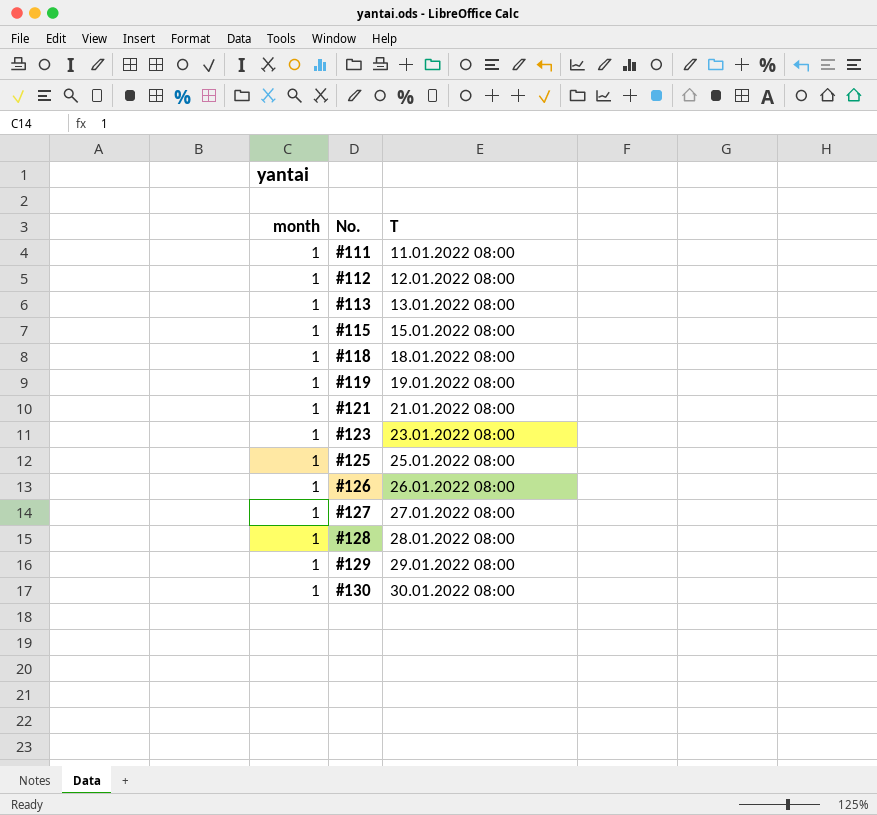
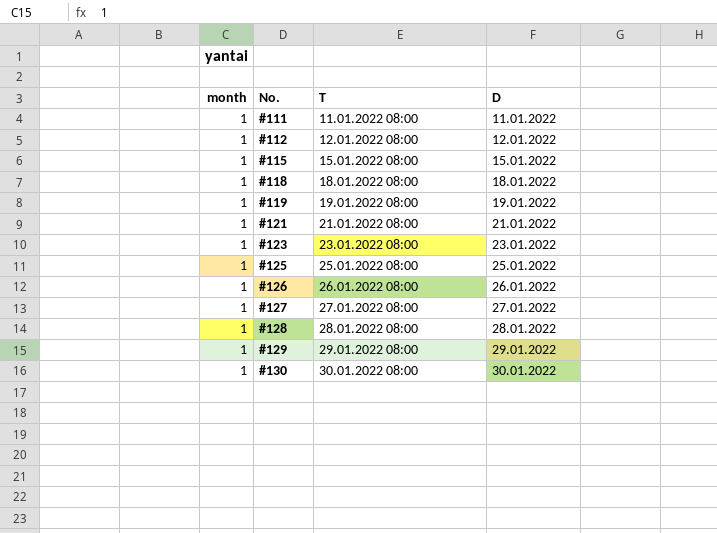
column D | position: none -> 4
row #113: 1 | 13.01.2022 08:00 -> none

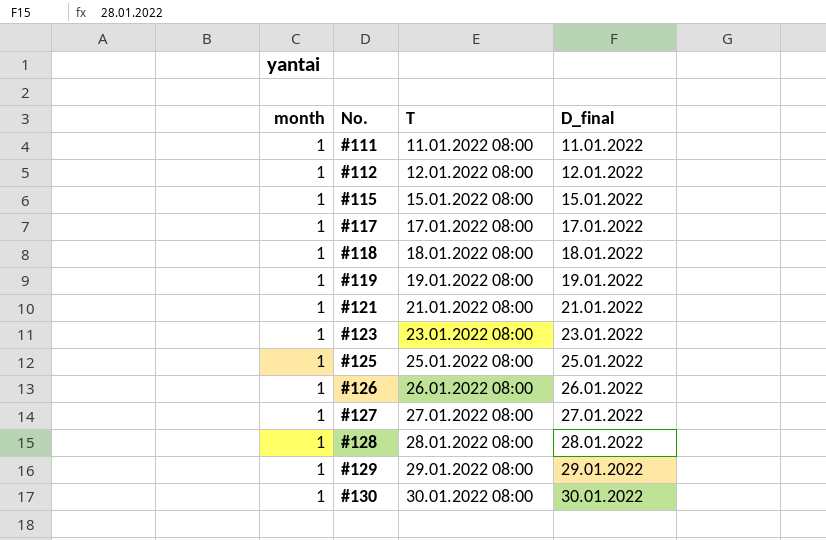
column name: D -> D_final
row #117: none -> 1 | 17.01.2022 08:00 | 17.01.2022

